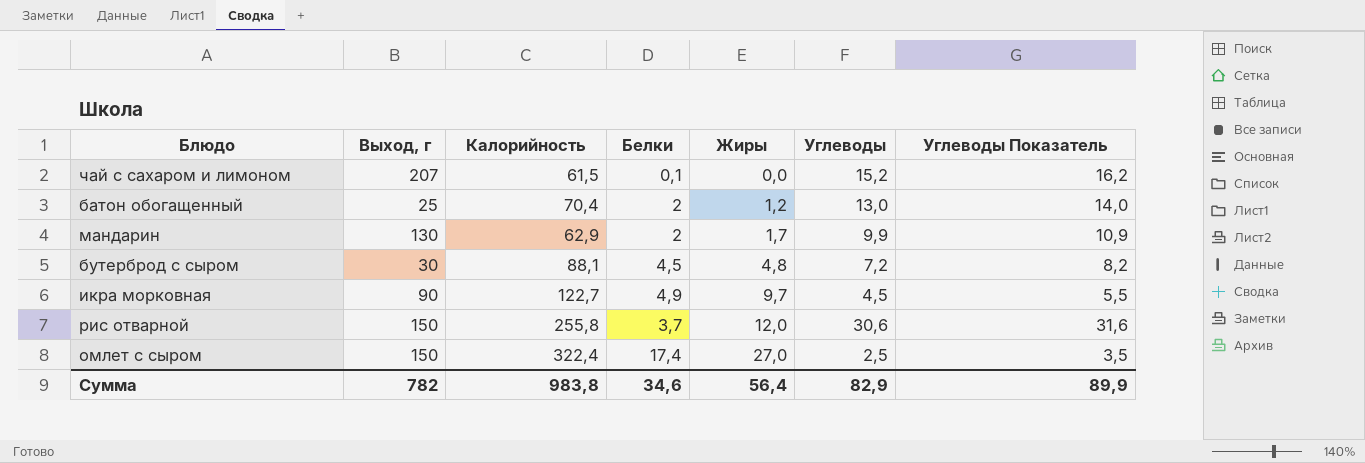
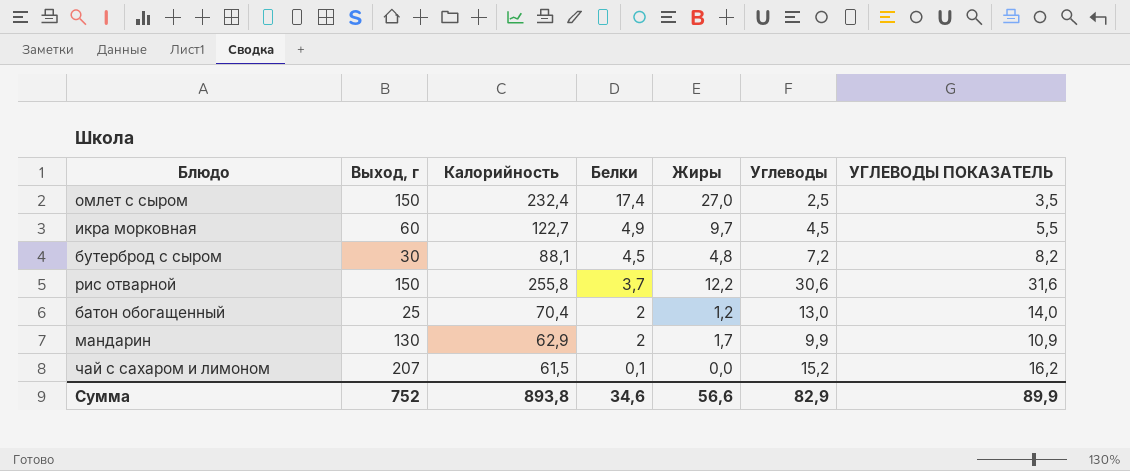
row order: Жиры ascending -> Белки descending
column name: Углеводы Показатель -> УГЛЕВОДЫ ПОКАЗАТЕЛЬ
омлет с сыром | Калорийность: 322,4 -> 232,4
икра морковная | Выход, г: 90 -> 60
рис отварной | Жиры: 12,0 -> 12,2
Сумма | Выход, г: 782 -> 752
Сумма | Калорийность: 983,8 -> 893,8
Сумма | Жиры: 56,4 -> 56,6

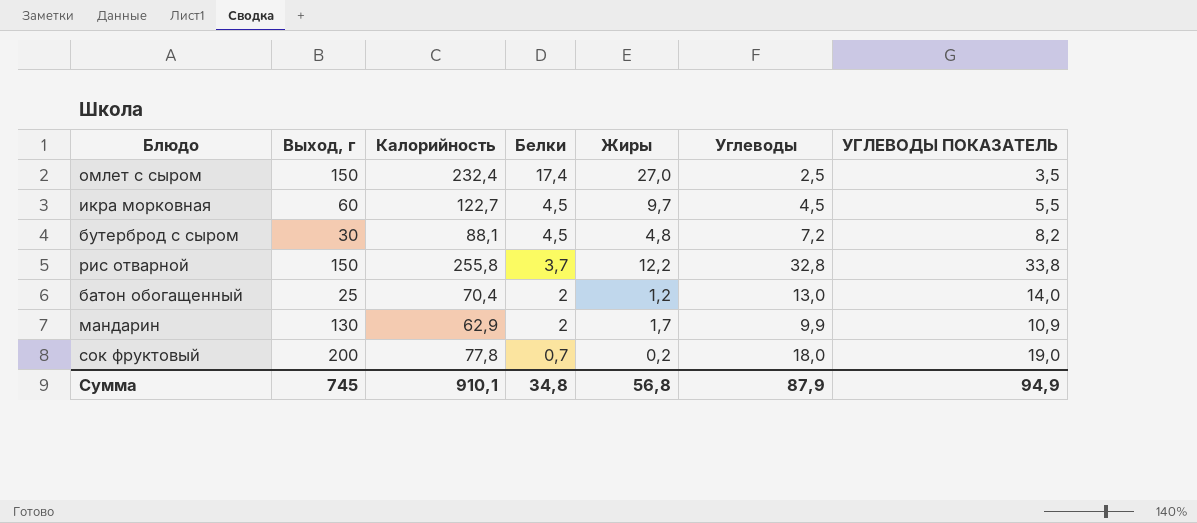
row чай с сахаром и лимоном: 207 | 61,5 | 0,1 | 0,0 | 15,2 | 16,2 -> none
икра морковная | Белки: 4,9 -> 4,5
рис отварной | Углеводы: 30,6 -> 32,8
рис отварной | УГЛЕВОДЫ ПОКАЗАТЕЛЬ: 31,6 -> 33,8
row сок фруктовый: none -> 200 | 77,8 | 0,7 | 0,2 | 18,0 | 19,0
Сумма | Выход, г: 752 -> 745
Сумма | Калорийность: 893,8 -> 910,1
Сумма | Белки: 34,6 -> 34,8
Сумма | Жиры: 56,6 -> 56,8
Сумма | Углеводы: 82,9 -> 87,9
Сумма | УГЛЕВОДЫ ПОКАЗАТЕЛЬ: 89,9 -> 94,9

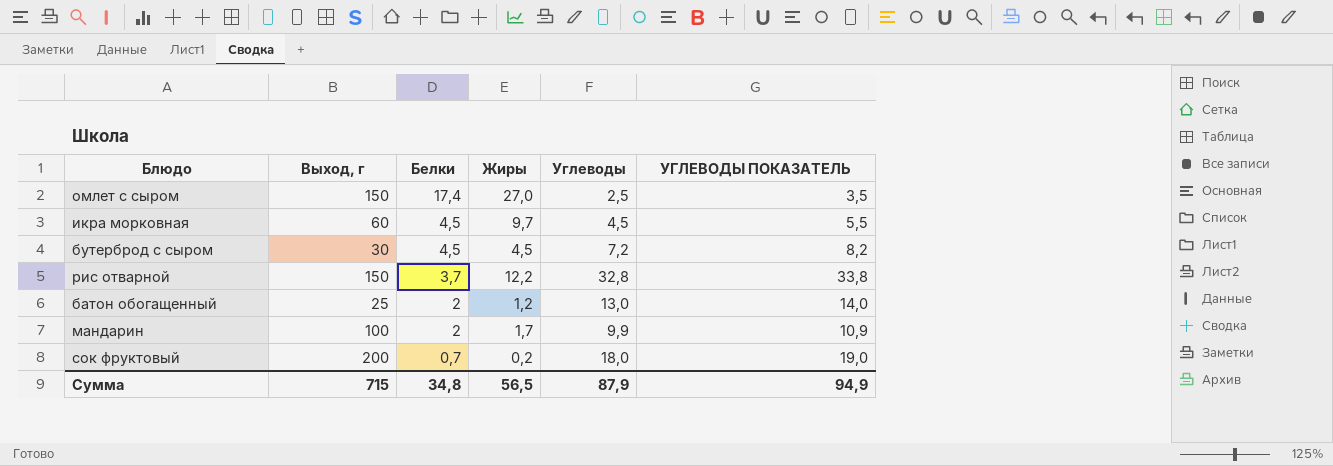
column Калорийность | position: 3 -> none
бутерброд с сыром | Жиры: 4,8 -> 4,5
мандарин | Выход, г: 130 -> 100
Сумма | Выход, г: 745 -> 715
Сумма | Жиры: 56,8 -> 56,5

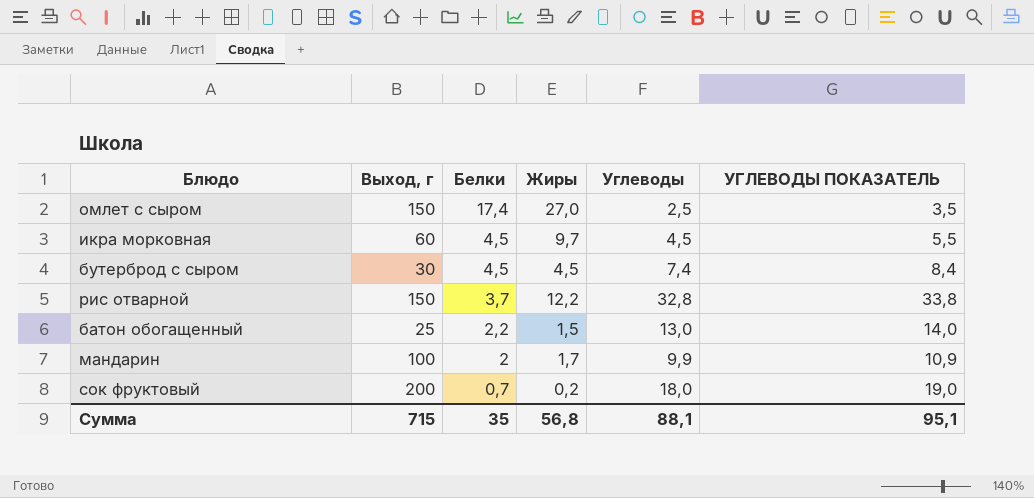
бутерброд с сыром | Углеводы: 7,2 -> 7,4
бутерброд с сыром | УГЛЕВОДЫ ПОКАЗАТЕЛЬ: 8,2 -> 8,4
батон обогащенный | Белки: 2 -> 2,2
батон обогащенный | Жиры: 1,2 -> 1,5
Сумма | Белки: 34,8 -> 35
Сумма | Жиры: 56,5 -> 56,8
Сумма | Углеводы: 87,9 -> 88,1
Сумма | УГЛЕВОДЫ ПОКАЗАТЕЛЬ: 94,9 -> 95,1

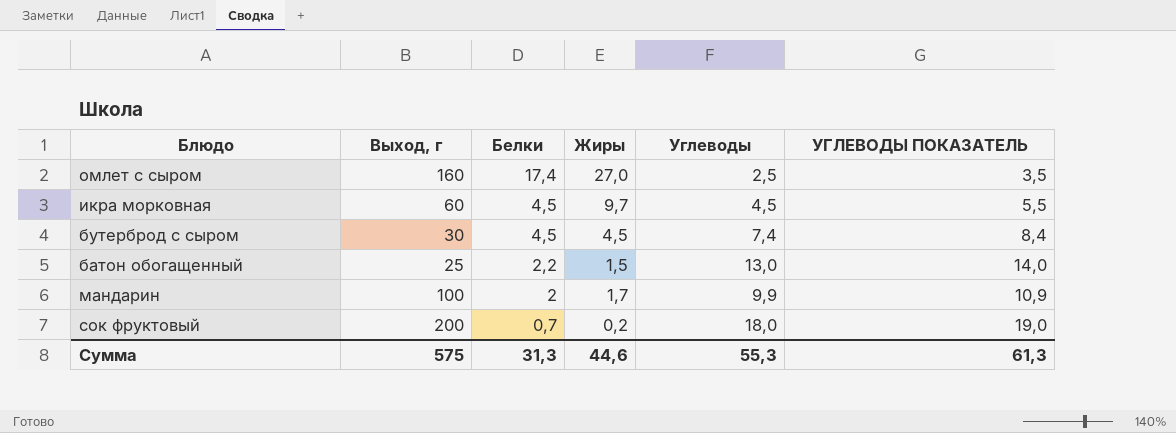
row рис отварной: 150 | 3,7 | 12,2 | 32,8 | 33,8 -> none
омлет с сыром | Выход, г: 150 -> 160
Сумма | Выход, г: 715 -> 575
Сумма | Белки: 35 -> 31,3
Сумма | Жиры: 56,8 -> 44,6
Сумма | Углеводы: 88,1 -> 55,3
Сумма | УГЛЕВОДЫ ПОКАЗАТЕЛЬ: 95,1 -> 61,3

